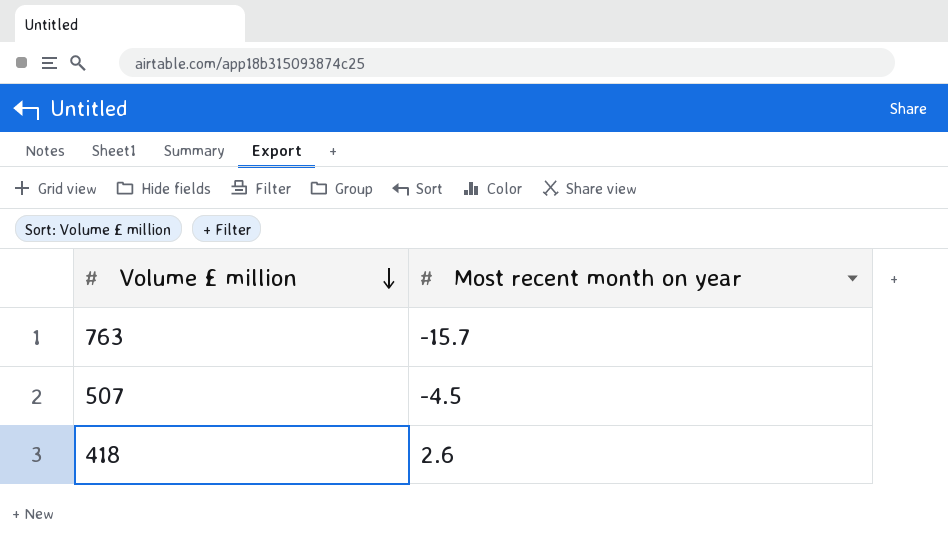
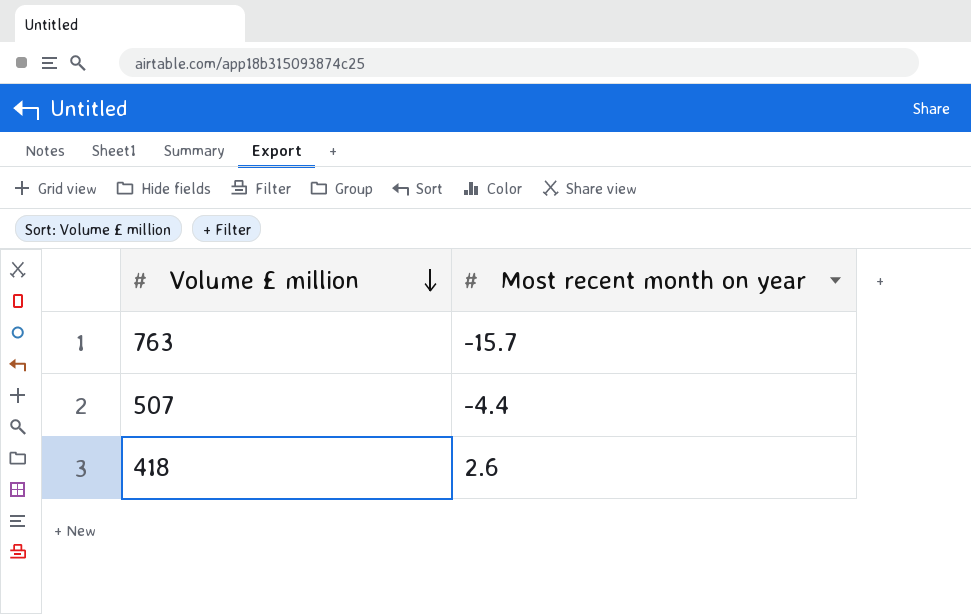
507 | Most recent month on year: -4.5 -> -4.4

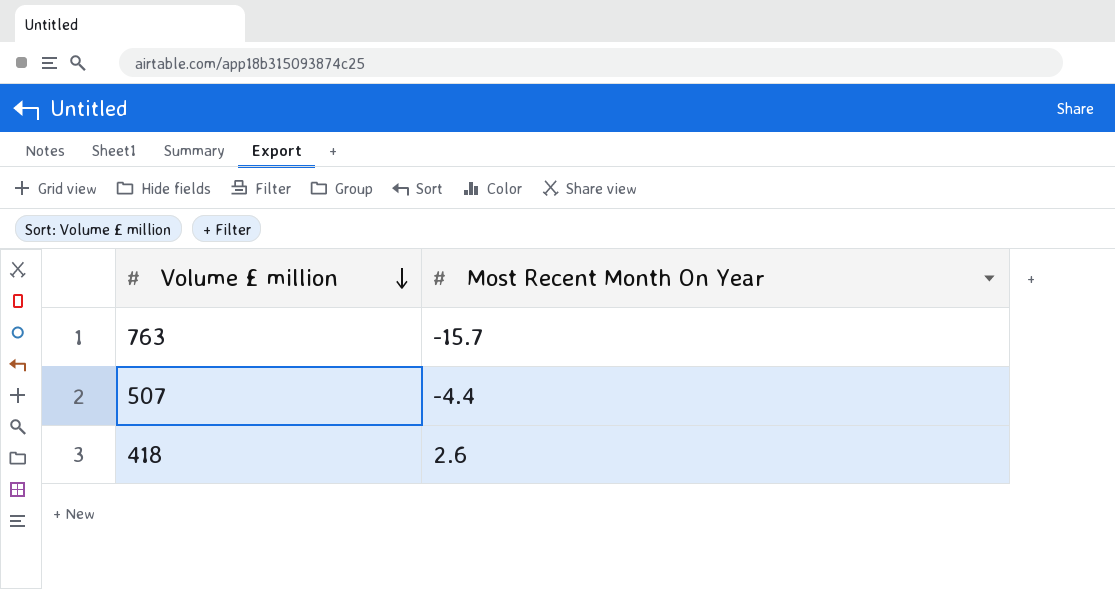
column name: Most recent month on year -> Most Recent Month On Year

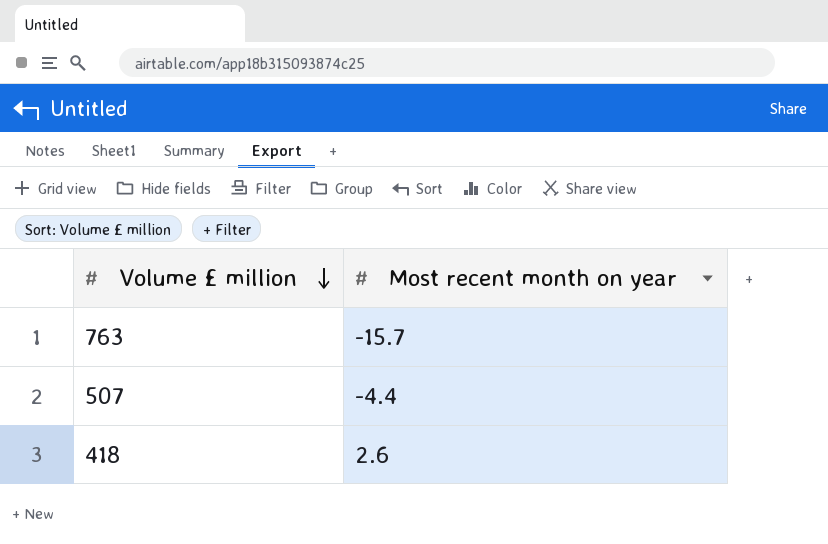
column name: Most Recent Month On Year -> Most recent month on year

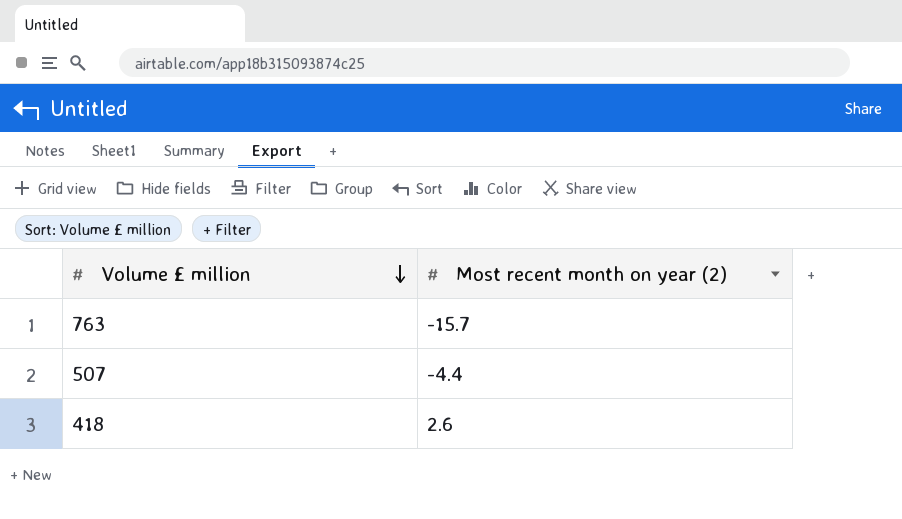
column name: Most recent month on year -> Most recent month on year (2)

